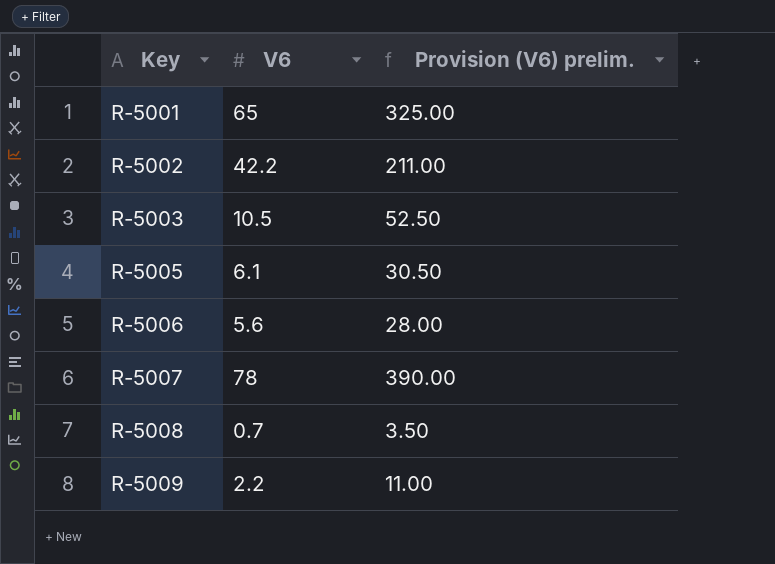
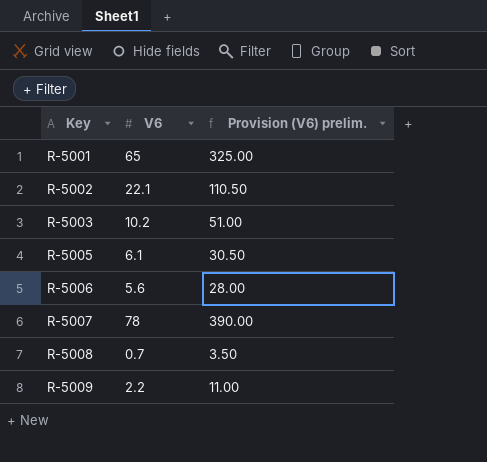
R-5002 | V6: 42.2 -> 22.1
R-5002 | Provision (V6) prelim.: 211.00 -> 110.50
R-5003 | V6: 10.5 -> 10.2
R-5003 | Provision (V6) prelim.: 52.50 -> 51.00

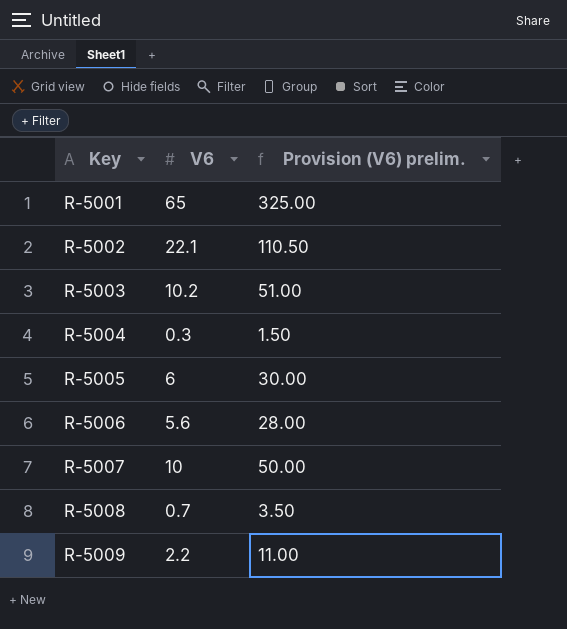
row R-5004: none -> 0.3 | 1.50
R-5005 | V6: 6.1 -> 6
R-5005 | Provision (V6) prelim.: 30.50 -> 30.00
R-5007 | V6: 78 -> 10
R-5007 | Provision (V6) prelim.: 390.00 -> 50.00

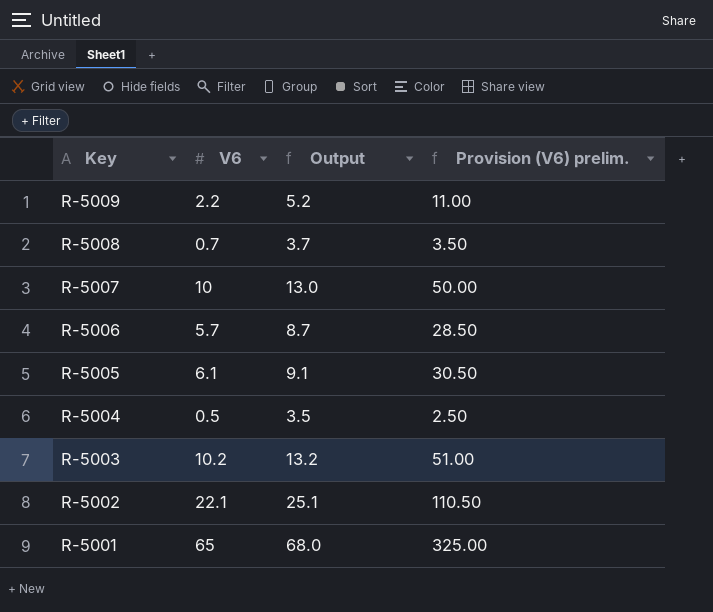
row order: Key ascending -> Key descending
column Output | formula: none -> [V6] + 3
R-5006 | V6: 5.6 -> 5.7
R-5006 | Provision (V6) prelim.: 28.00 -> 28.50
R-5005 | V6: 6 -> 6.1
R-5005 | Provision (V6) prelim.: 30.00 -> 30.50
R-5004 | V6: 0.3 -> 0.5
R-5004 | Provision (V6) prelim.: 1.50 -> 2.50

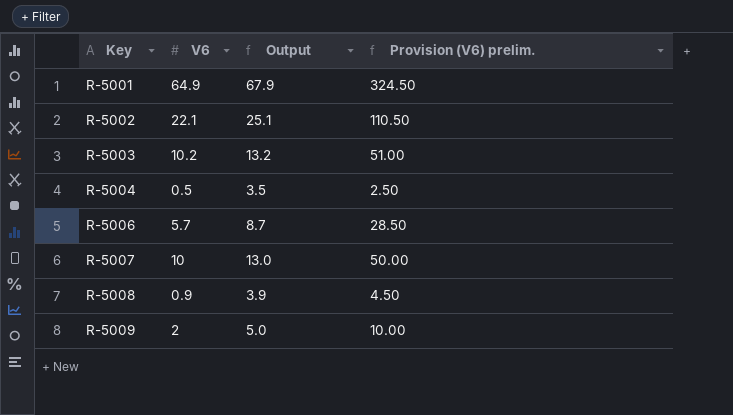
row order: Key descending -> Key ascending
row R-5005: 6.1 | 9.1 | 30.50 -> none
R-5001 | V6: 65 -> 64.9
R-5001 | Output: 68.0 -> 67.9
R-5001 | Provision (V6) prelim.: 325.00 -> 324.50
R-5008 | V6: 0.7 -> 0.9
R-5008 | Output: 3.7 -> 3.9
R-5008 | Provision (V6) prelim.: 3.50 -> 4.50
R-5009 | V6: 2.2 -> 2
R-5009 | Output: 5.2 -> 5.0
R-5009 | Provision (V6) prelim.: 11.00 -> 10.00

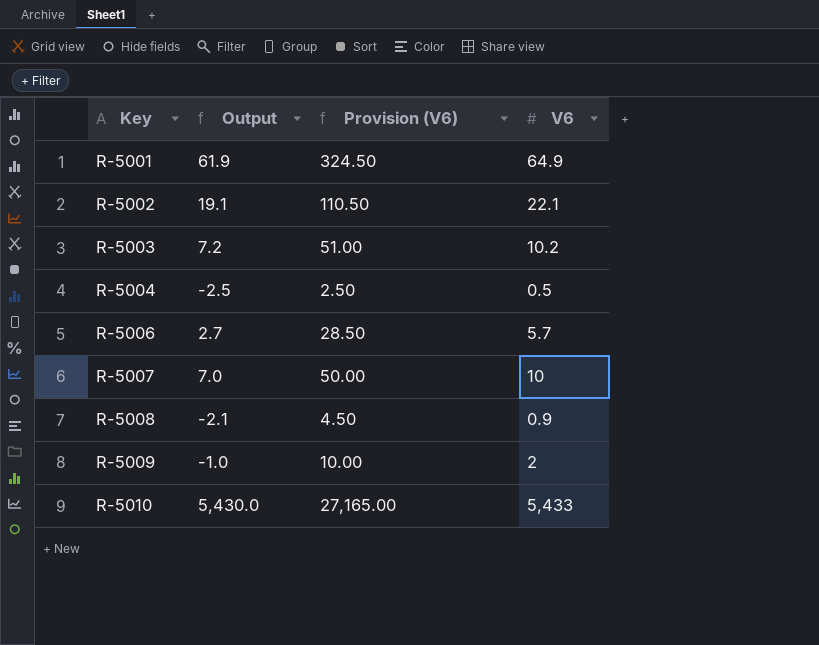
column Output | formula: [V6] + 3 -> [V6] - 3
column name: Provision (V6) prelim. -> Provision (V6)
column V6 | position: 2 -> 4
row R-5010: none -> 5,430.0 | 27,165.00 | 5,433

